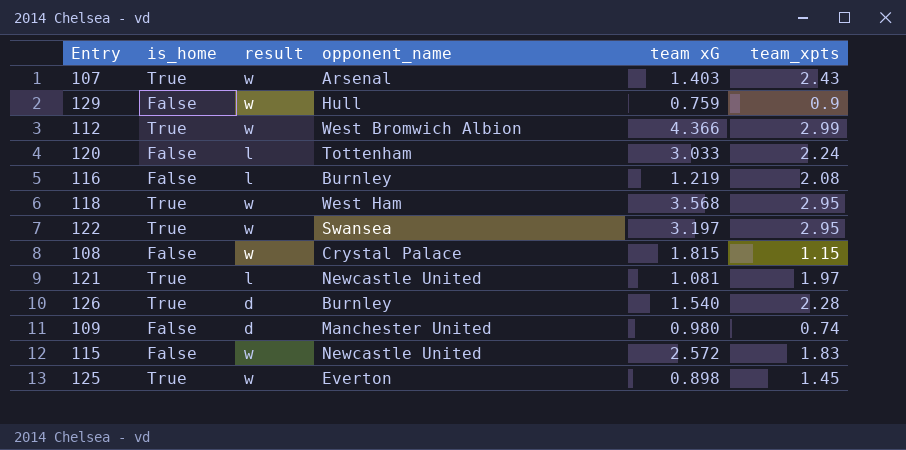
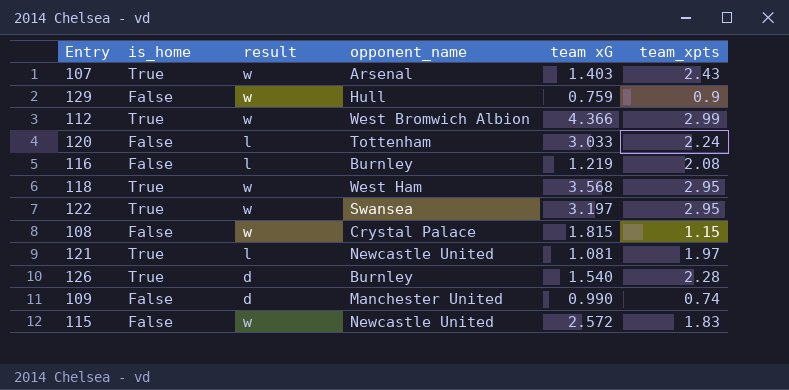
row 125: True | w | Everton | 0.898 | 1.45 -> none
109 | team xG: 0.980 -> 0.990

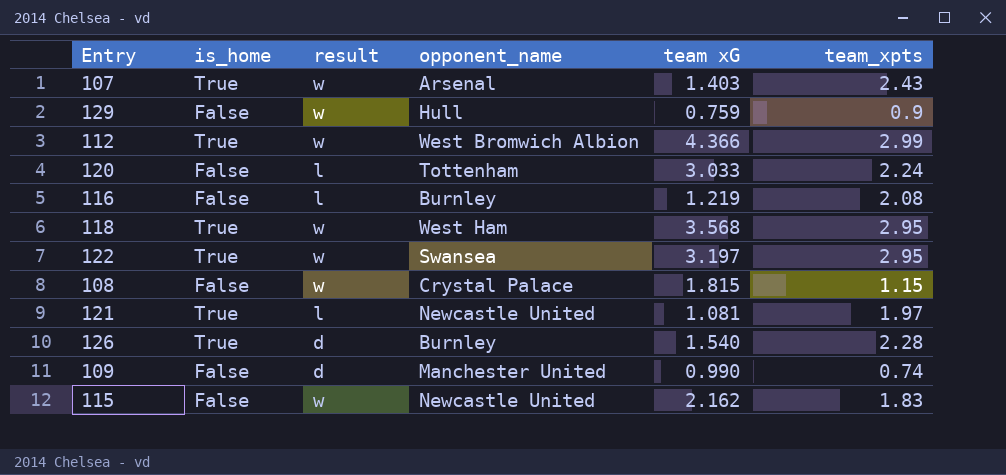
115 | team xG: 2.572 -> 2.162

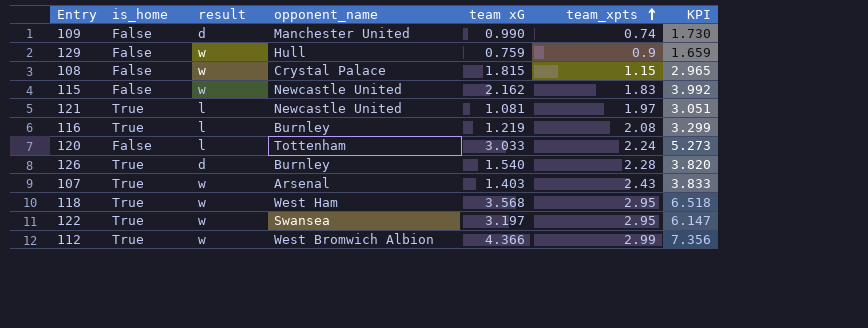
row order: none -> team_xpts ascending
column KPI | formula: none -> [team xG] + [team_xpts]
116 | is_home: False -> True

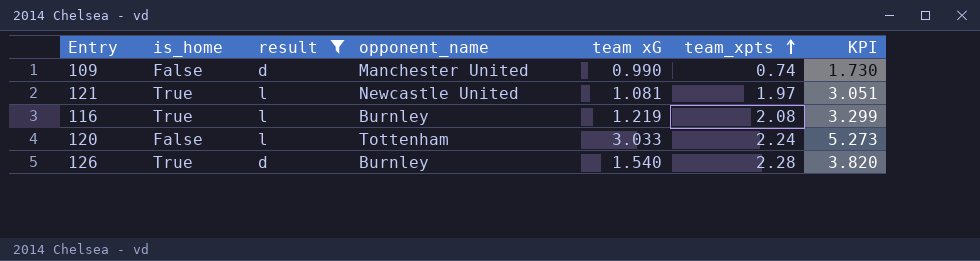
filter: none -> result != w

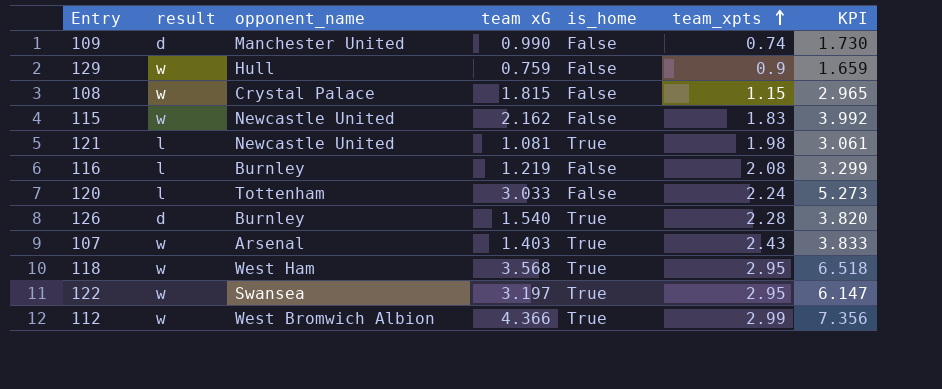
filter: result != w -> none
column is_home | position: 2 -> 5
121 | team_xpts: 1.97 -> 1.98
121 | KPI: 3.051 -> 3.061
116 | is_home: True -> False

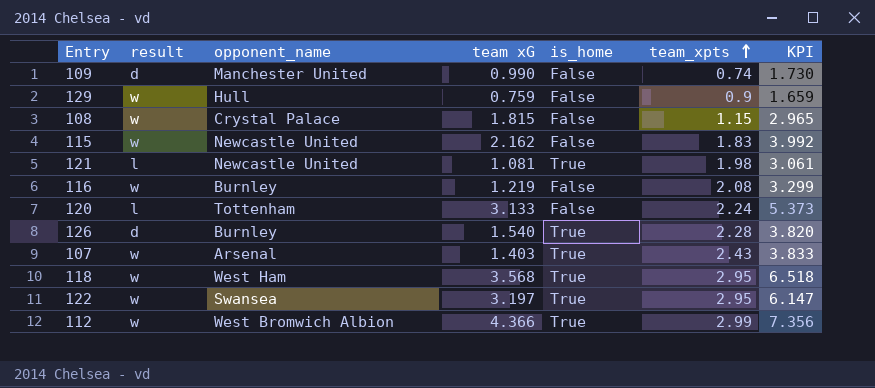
116 | result: l -> w
120 | team xG: 3.033 -> 3.133
120 | KPI: 5.273 -> 5.373

